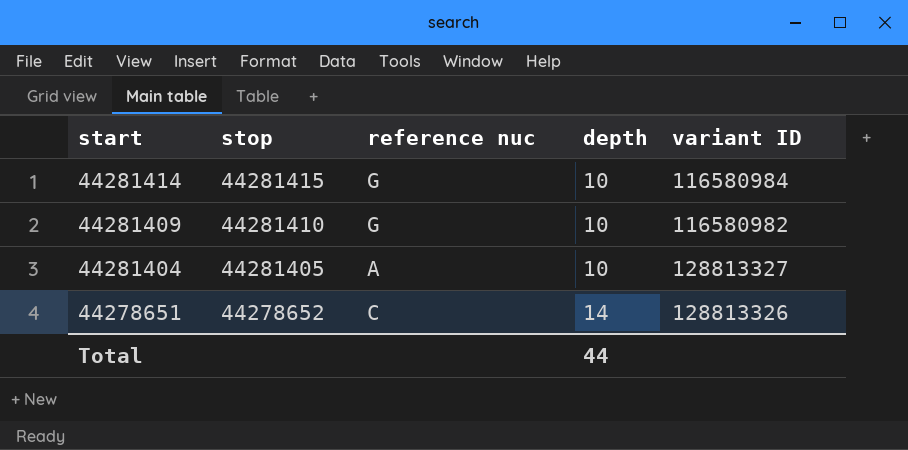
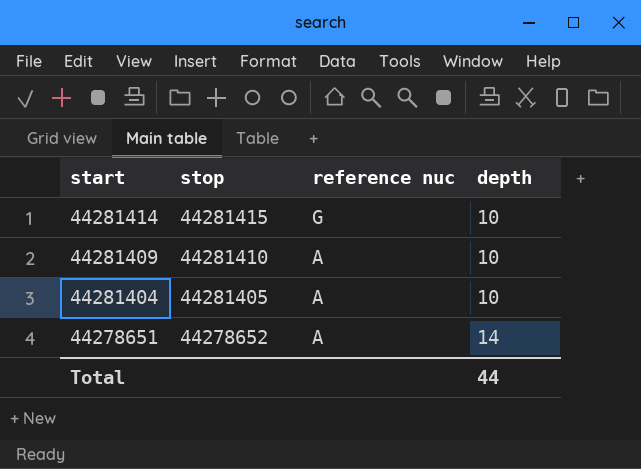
column variant ID | position: 5 -> none
44281409 | reference nuc: G -> A
44278651 | reference nuc: C -> A

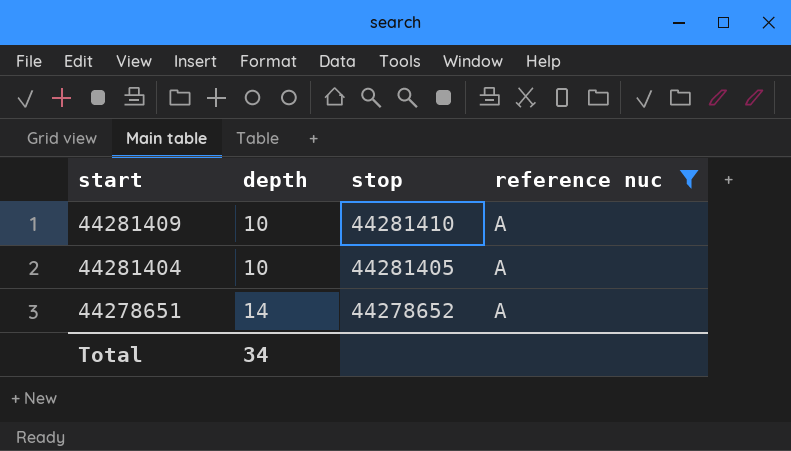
filter: none -> reference nuc = A
column depth | position: 4 -> 2
Total | depth: 44 -> 34

